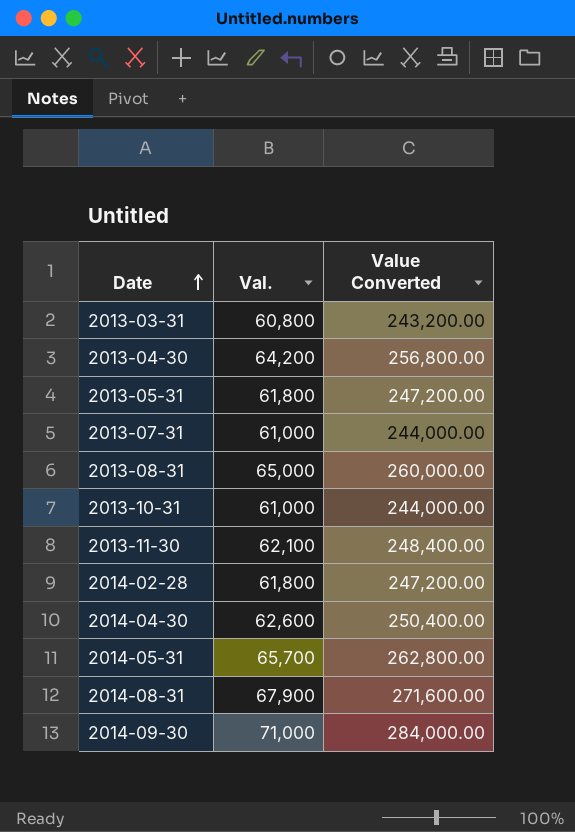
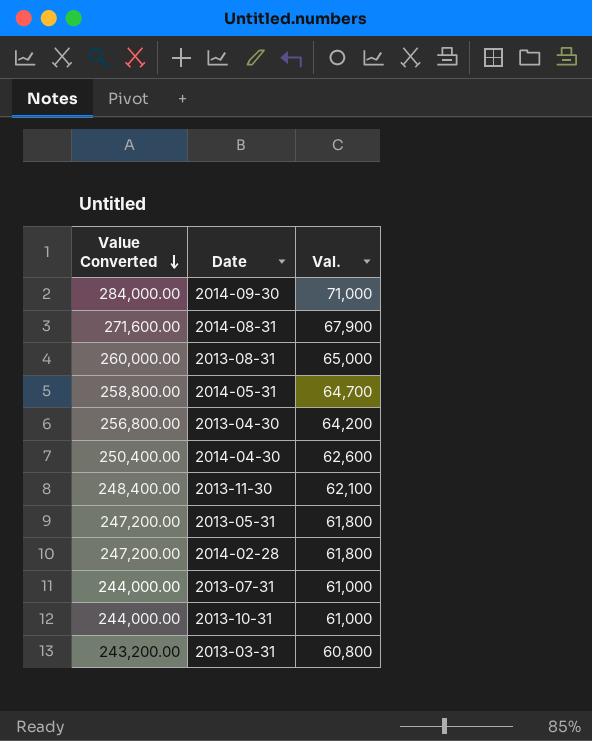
row order: Date ascending -> Value Converted descending
column Value Converted | position: 3 -> 1
2014-05-31 | Value Converted: 262,800.00 -> 258,800.00
2014-05-31 | Val.: 65,700 -> 64,700

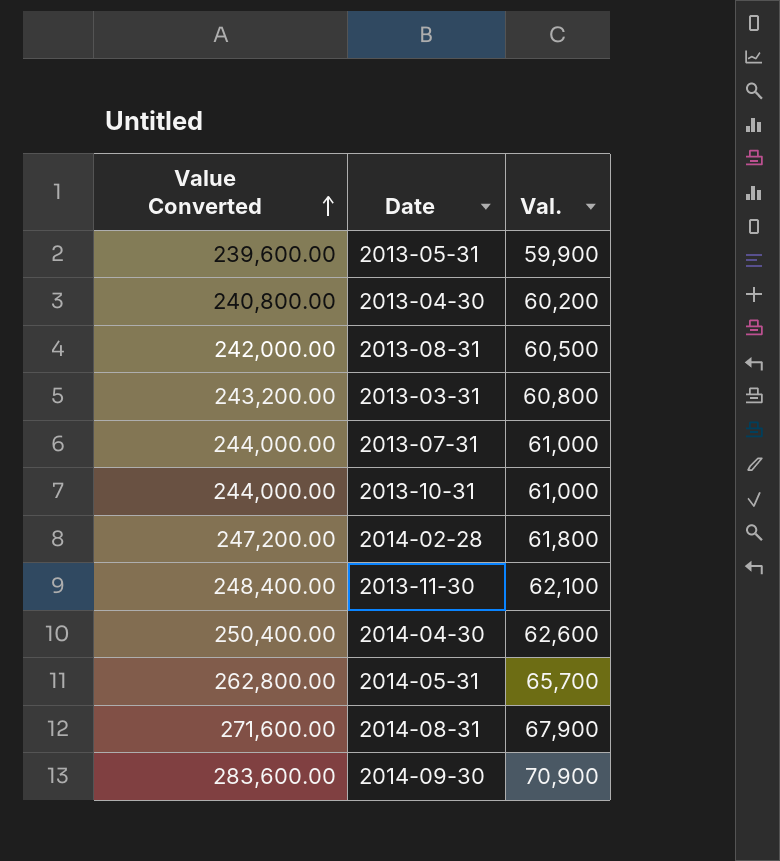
row order: Value Converted descending -> Value Converted ascending
2013-05-31 | Value Converted: 247,200.00 -> 239,600.00
2013-05-31 | Val.: 61,800 -> 59,900
2013-04-30 | Value Converted: 256,800.00 -> 240,800.00
2013-04-30 | Val.: 64,200 -> 60,200
2013-08-31 | Value Converted: 260,000.00 -> 242,000.00
2013-08-31 | Val.: 65,000 -> 60,500
2014-05-31 | Value Converted: 258,800.00 -> 262,800.00
2014-05-31 | Val.: 64,700 -> 65,700
2014-09-30 | Value Converted: 284,000.00 -> 283,600.00
2014-09-30 | Val.: 71,000 -> 70,900

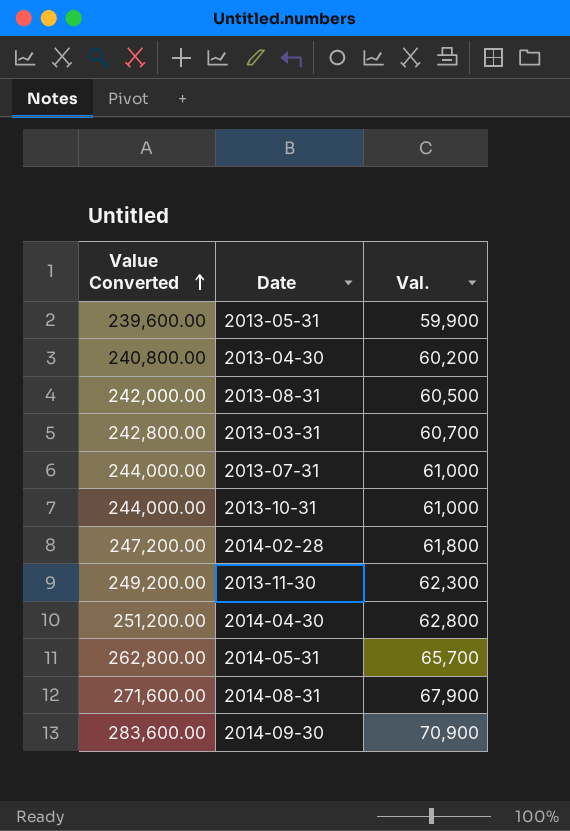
2013-03-31 | Value Converted: 243,200.00 -> 242,800.00
2013-03-31 | Val.: 60,800 -> 60,700
2013-11-30 | Value Converted: 248,400.00 -> 249,200.00
2013-11-30 | Val.: 62,100 -> 62,300
2014-04-30 | Value Converted: 250,400.00 -> 251,200.00
2014-04-30 | Val.: 62,600 -> 62,800

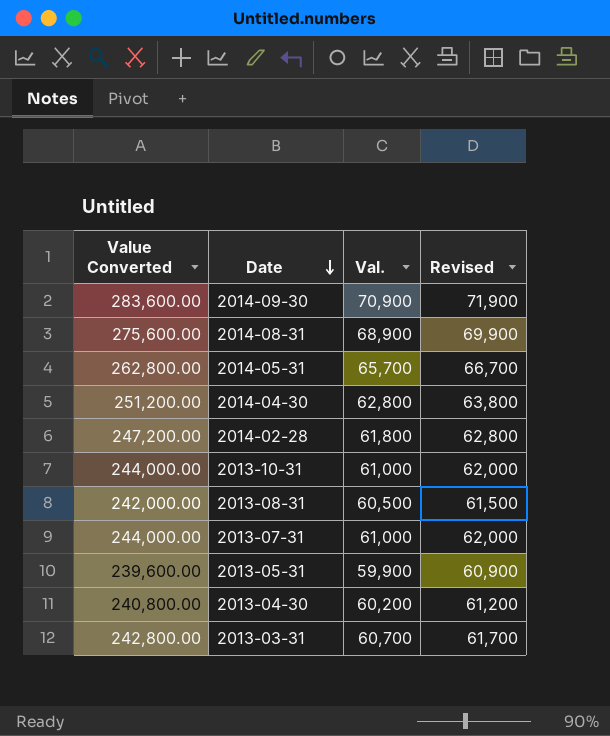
row order: Value Converted ascending -> Date descending
column Revised | formula: none -> [Val.] + 1000
row 2013-11-30: 249,200.00 | 62,300 -> none
2014-08-31 | Value Converted: 271,600.00 -> 275,600.00
2014-08-31 | Val.: 67,900 -> 68,900

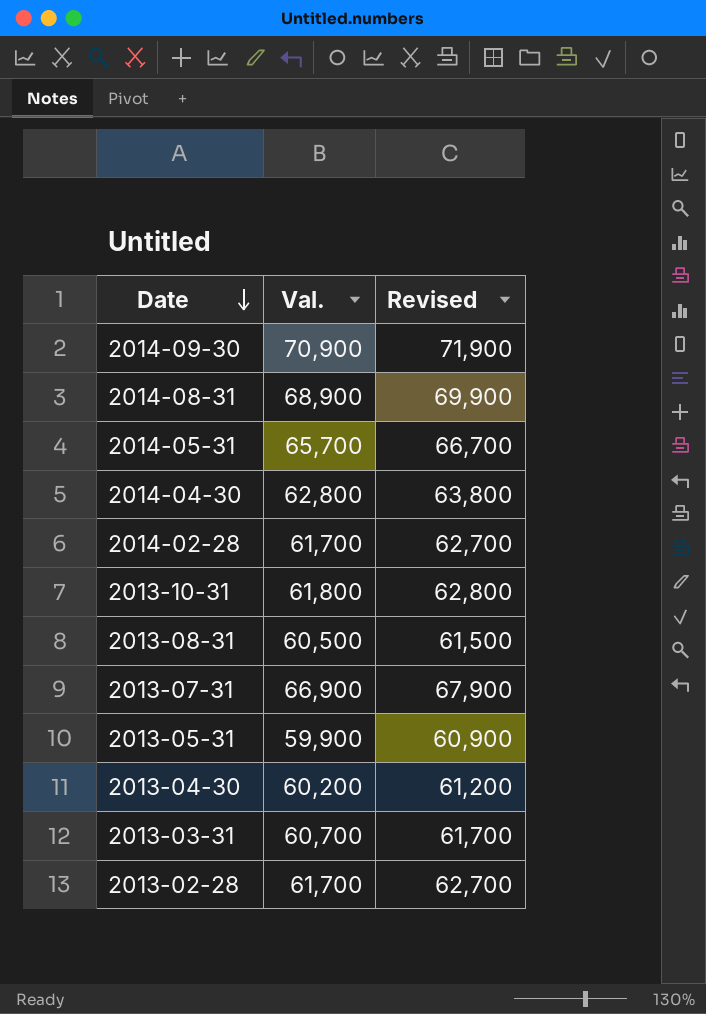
column Value Converted | formula: [Val.] * 4 -> none
2014-02-28 | Val.: 61,800 -> 61,700
2014-02-28 | Revised: 62,800 -> 62,700
2013-10-31 | Val.: 61,000 -> 61,800
2013-10-31 | Revised: 62,000 -> 62,800
2013-07-31 | Val.: 61,000 -> 66,900
2013-07-31 | Revised: 62,000 -> 67,900
row 2013-02-28: none -> 61,700 | 62,700

